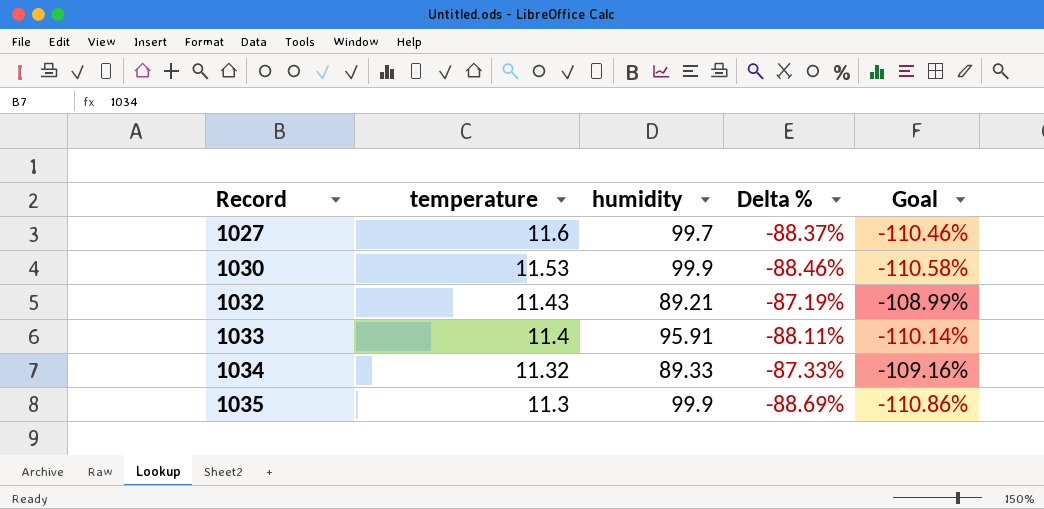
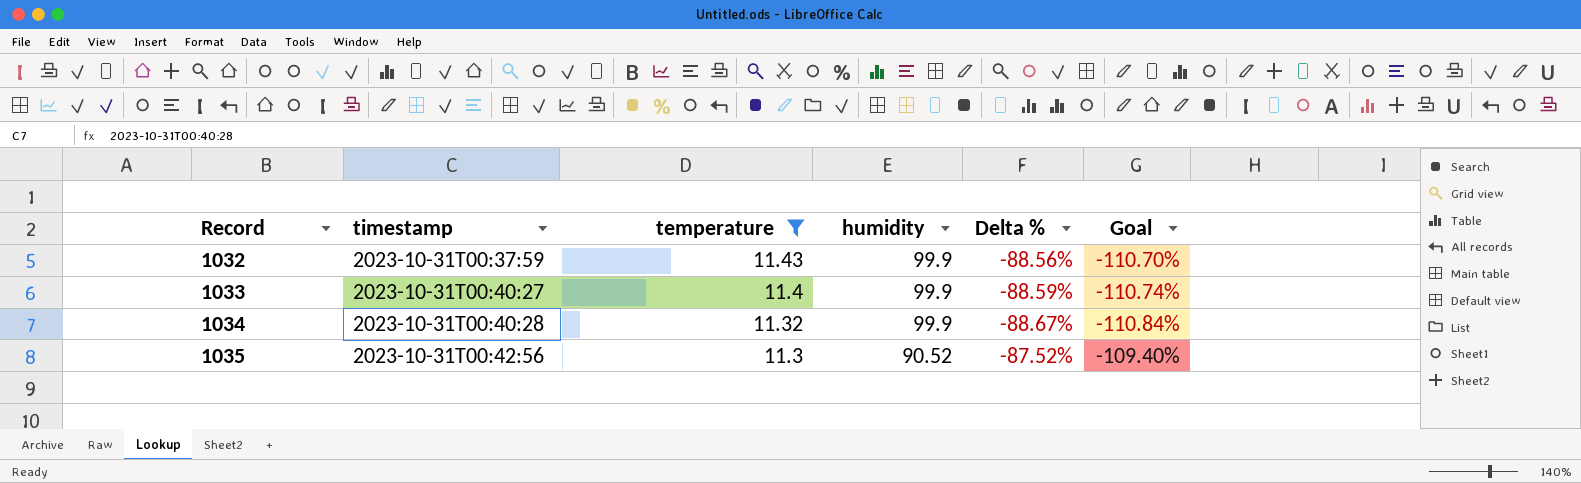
filter: none -> temperature <= 11.43
column timestamp | position: none -> 2
1032 | humidity: 89.21 -> 99.9
1032 | Delta %: -87.19% -> -88.56%
1032 | Goal: -108.99% -> -110.70%
1033 | humidity: 95.91 -> 99.9
1033 | Delta %: -88.11% -> -88.59%
1033 | Goal: -110.14% -> -110.74%
1034 | humidity: 89.33 -> 99.9
1034 | Delta %: -87.33% -> -88.67%
1034 | Goal: -109.16% -> -110.84%
1035 | humidity: 99.9 -> 90.52
1035 | Delta %: -88.69% -> -87.52%
1035 | Goal: -110.86% -> -109.40%

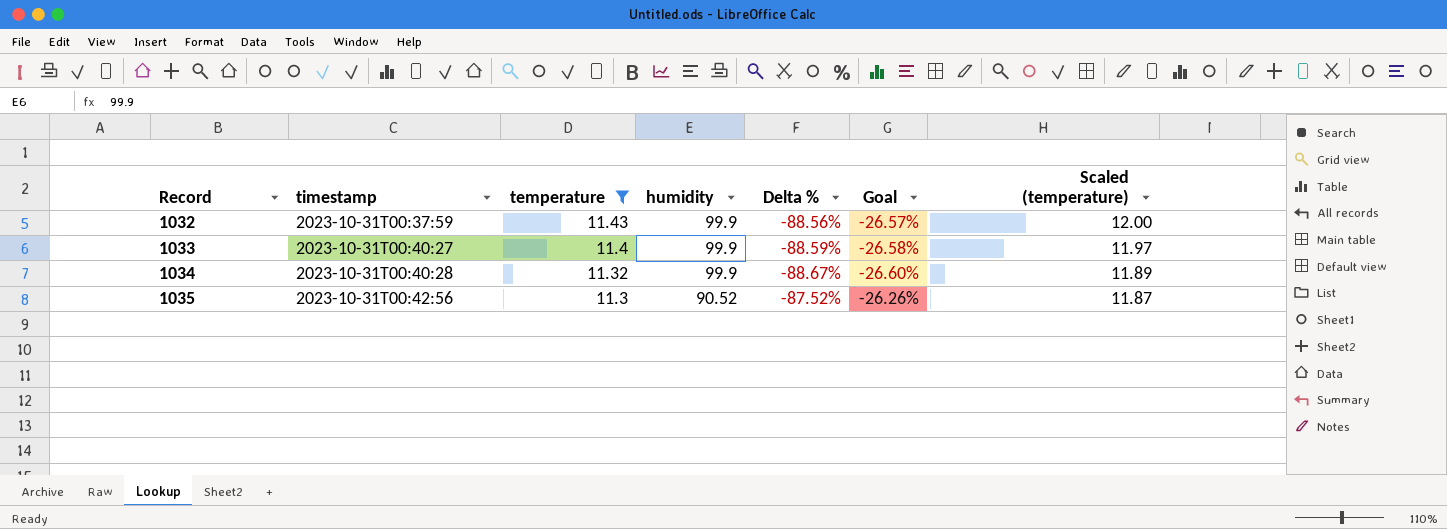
column Goal | formula: [Delta %] * 1.25 -> [Delta %] * 0.3
column Scaled (temperature) | formula: none -> [temperature] * 1.05

